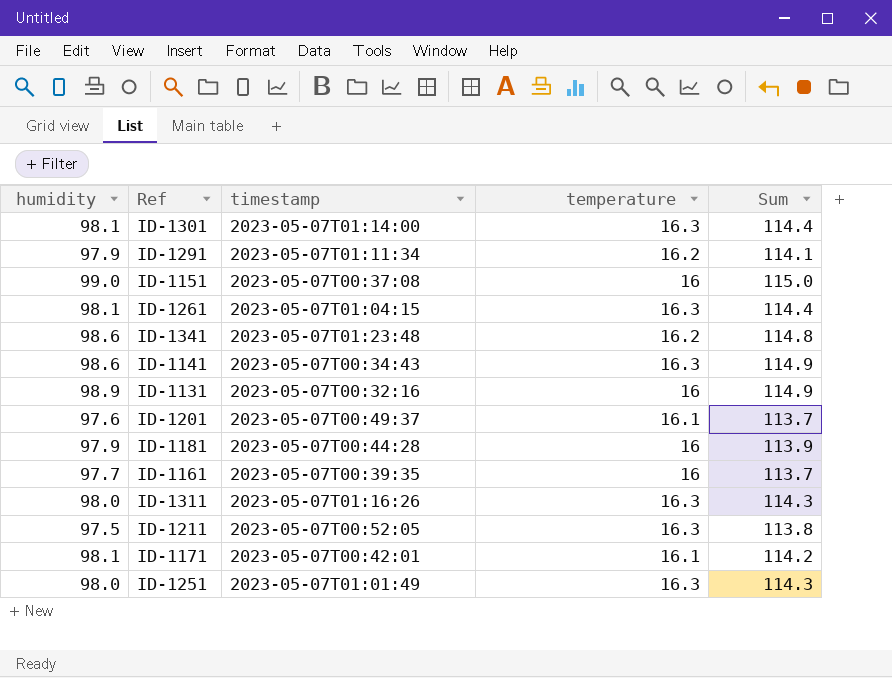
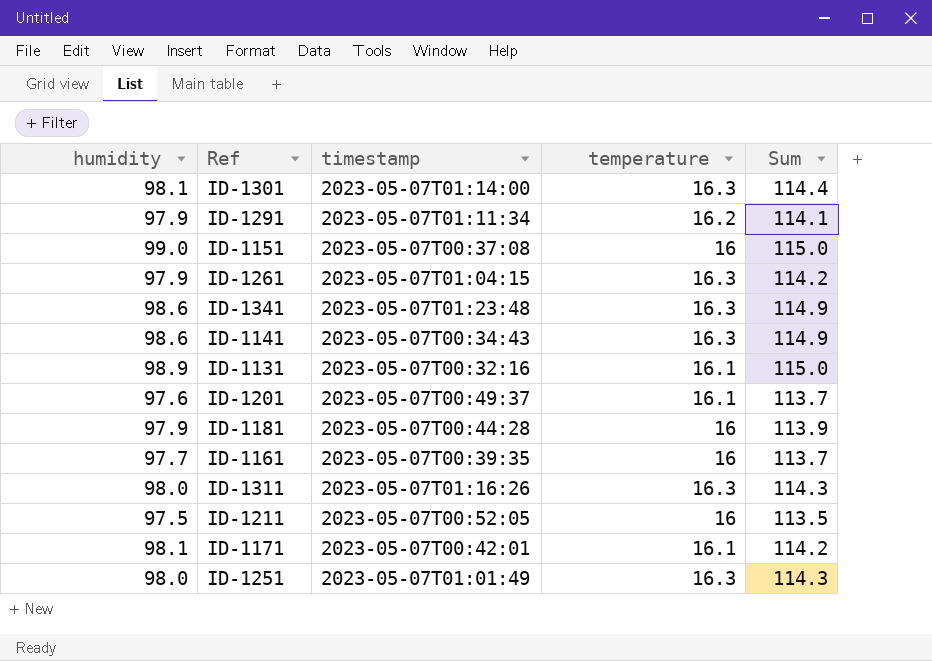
ID-1261 | humidity: 98.1 -> 97.9
ID-1261 | Sum: 114.4 -> 114.2
ID-1341 | temperature: 16.2 -> 16.3
ID-1341 | Sum: 114.8 -> 114.9
ID-1131 | temperature: 16 -> 16.1
ID-1131 | Sum: 114.9 -> 115.0
ID-1211 | temperature: 16.3 -> 16
ID-1211 | Sum: 113.8 -> 113.5

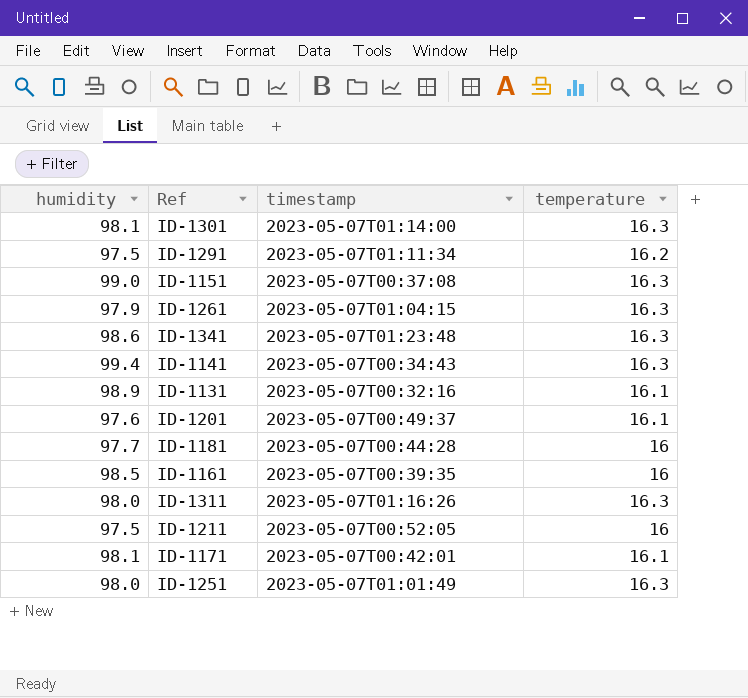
column Sum | formula: [humidity] + [temperature] -> none
ID-1291 | humidity: 97.9 -> 97.5
ID-1151 | temperature: 16 -> 16.3
ID-1141 | humidity: 98.6 -> 99.4
ID-1181 | humidity: 97.9 -> 97.7
ID-1161 | humidity: 97.7 -> 98.5

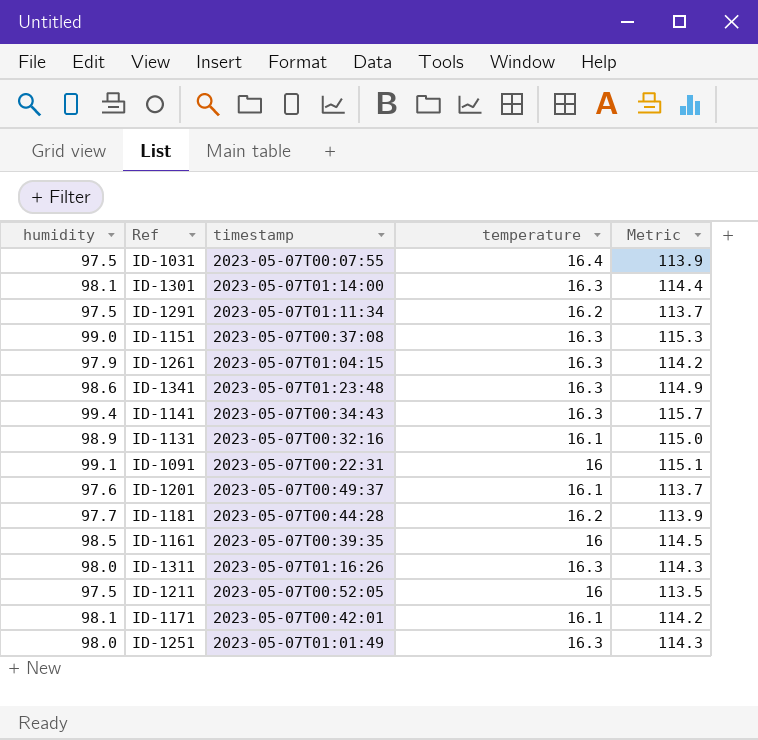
column Metric | formula: none -> [humidity] + [temperature]
row ID-1031: none -> 97.5 | 2023-05-07T00:07:55 | 16.4 | 113.9
row ID-1091: none -> 99.1 | 2023-05-07T00:22:31 | 16 | 115.1
ID-1181 | temperature: 16 -> 16.2

